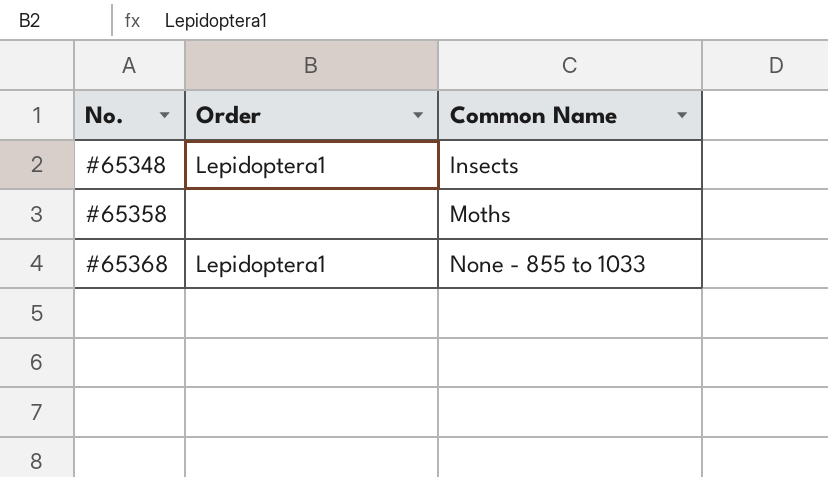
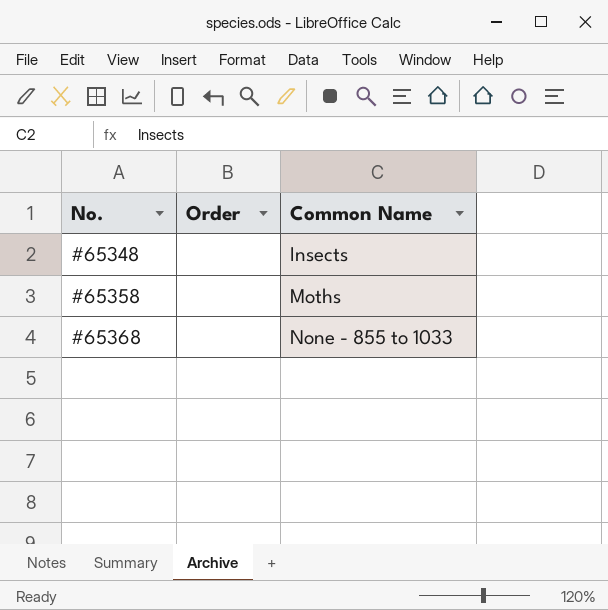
#65348 | Order: Lepidoptera1 -> none
#65368 | Order: Lepidoptera1 -> none

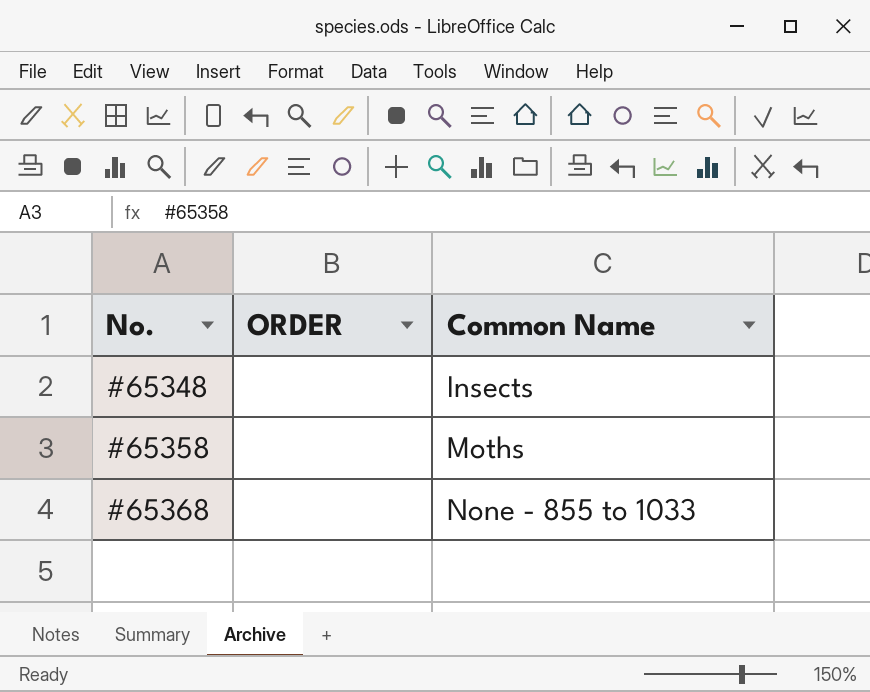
column name: Order -> ORDER

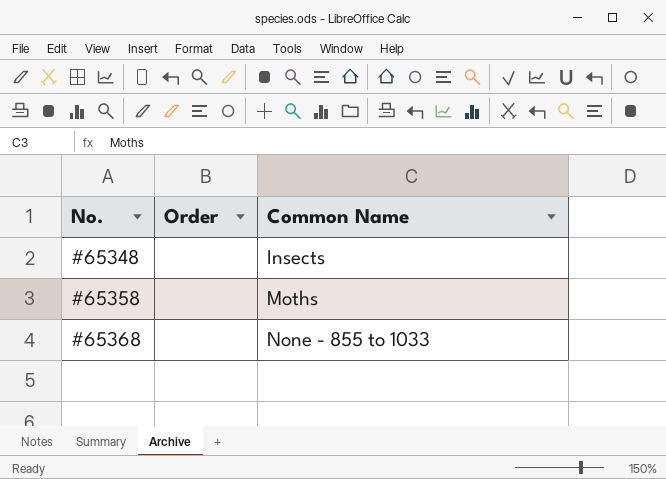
column name: ORDER -> Order

